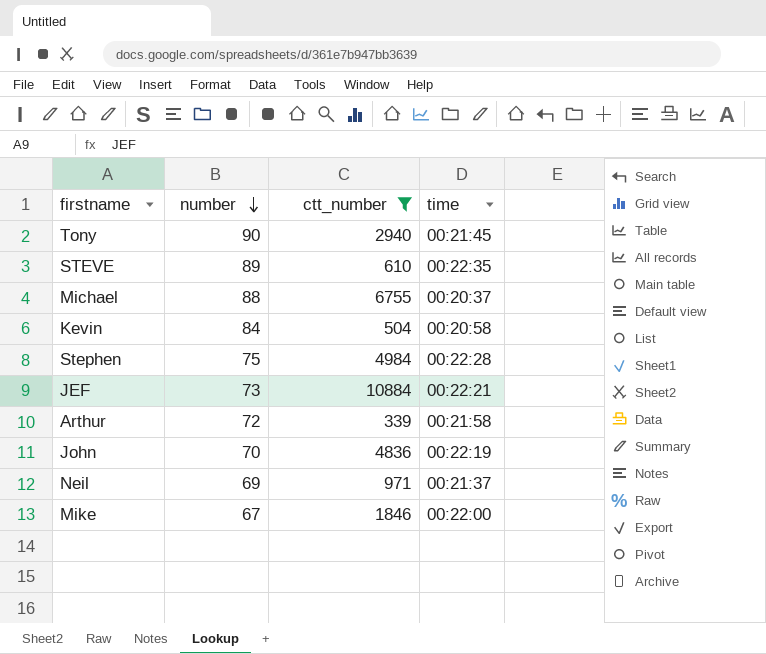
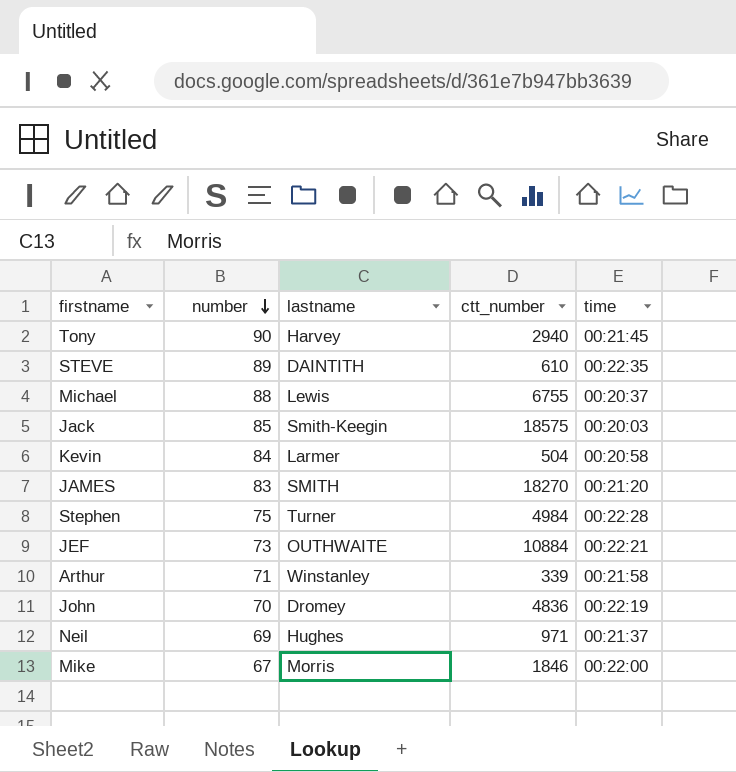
filter: ctt_number <= 10884 -> none
column lastname | position: none -> 3
Arthur | number: 72 -> 71

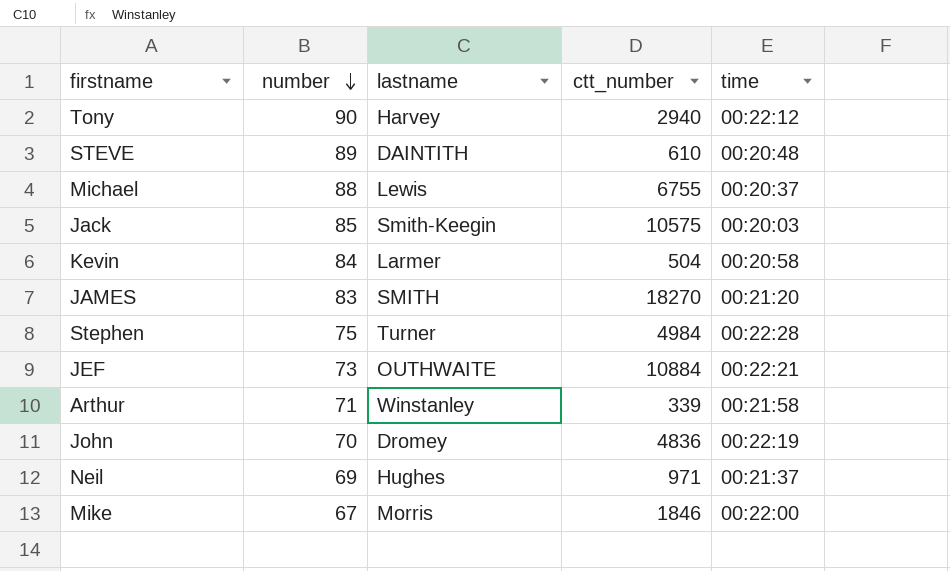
Tony | time: 00:21:45 -> 00:22:12
STEVE | time: 00:22:35 -> 00:20:48
Jack | ctt_number: 18575 -> 10575

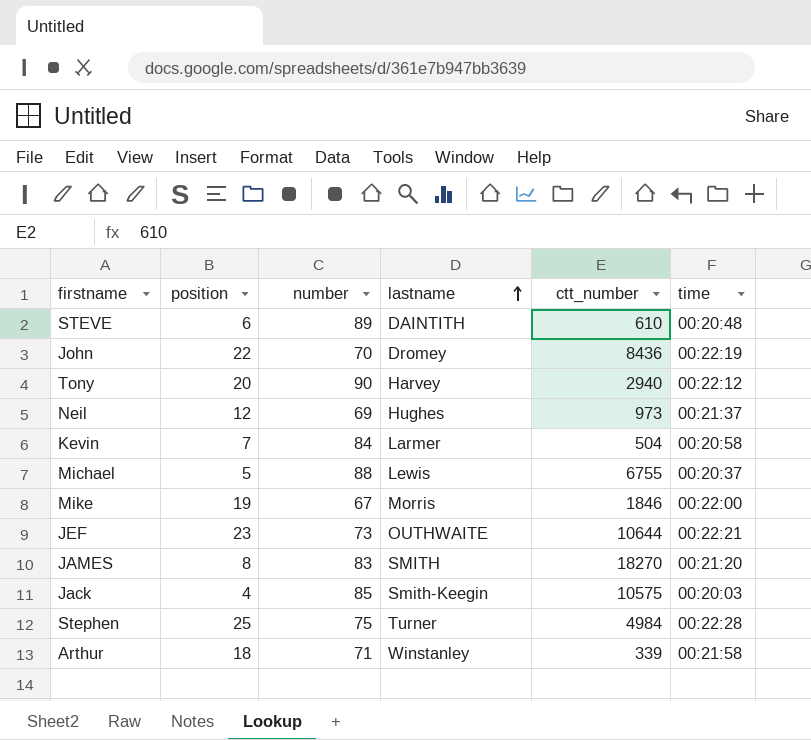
row order: number descending -> lastname ascending
column position | position: none -> 2
John | ctt_number: 4836 -> 8436
Neil | ctt_number: 971 -> 973
JEF | ctt_number: 10884 -> 10644

